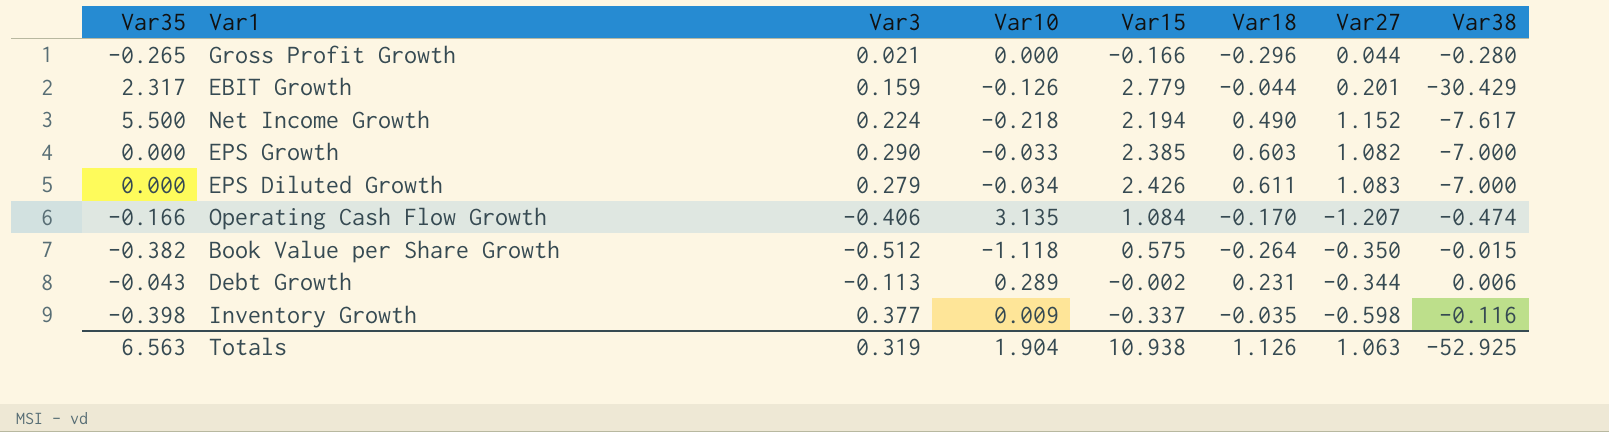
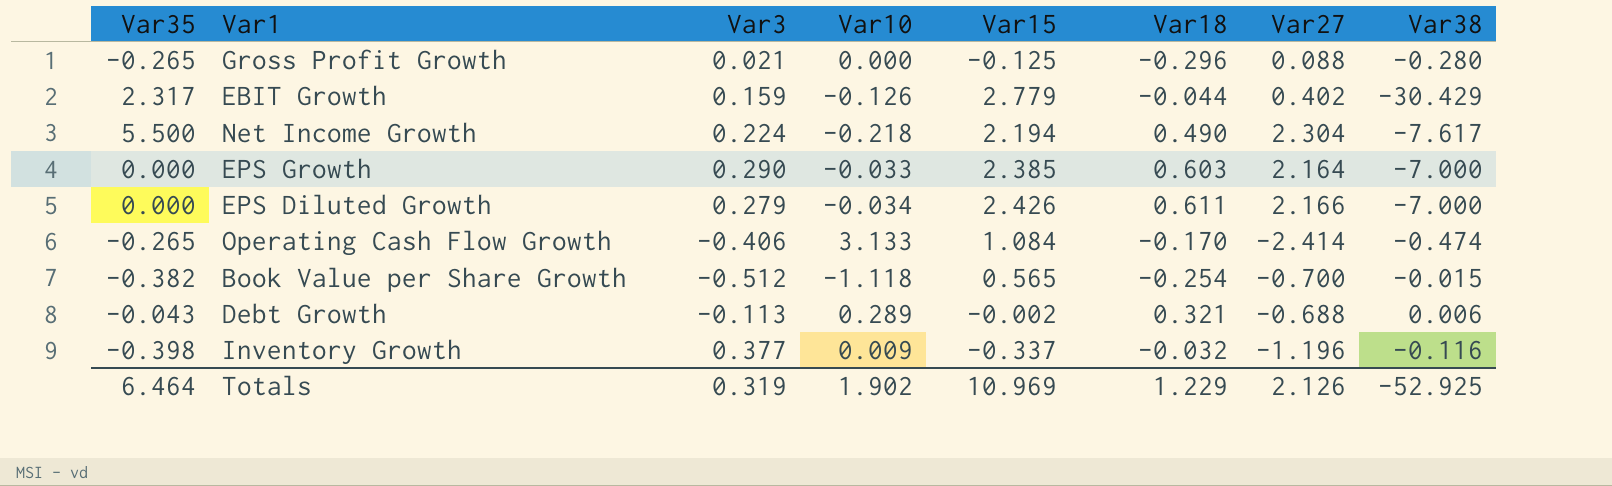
Gross Profit Growth | Var15: -0.166 -> -0.125
Gross Profit Growth | Var27: 0.044 -> 0.088
EBIT Growth | Var27: 0.201 -> 0.402
Net Income Growth | Var27: 1.152 -> 2.304
EPS Growth | Var27: 1.082 -> 2.164
EPS Diluted Growth | Var27: 1.083 -> 2.166
Operating Cash Flow Growth | Var35: -0.166 -> -0.265
Operating Cash Flow Growth | Var10: 3.135 -> 3.133
Operating Cash Flow Growth | Var27: -1.207 -> -2.414
Book Value per Share Growth | Var15: 0.575 -> 0.565
Book Value per Share Growth | Var18: -0.264 -> -0.254
Book Value per Share Growth | Var27: -0.350 -> -0.700
Debt Growth | Var18: 0.231 -> 0.321
Debt Growth | Var27: -0.344 -> -0.688
Inventory Growth | Var18: -0.035 -> -0.032
Inventory Growth | Var27: -0.598 -> -1.196
Totals | Var35: 6.563 -> 6.464
Totals | Var10: 1.904 -> 1.902
Totals | Var15: 10.938 -> 10.969
Totals | Var18: 1.126 -> 1.229
Totals | Var27: 1.063 -> 2.126

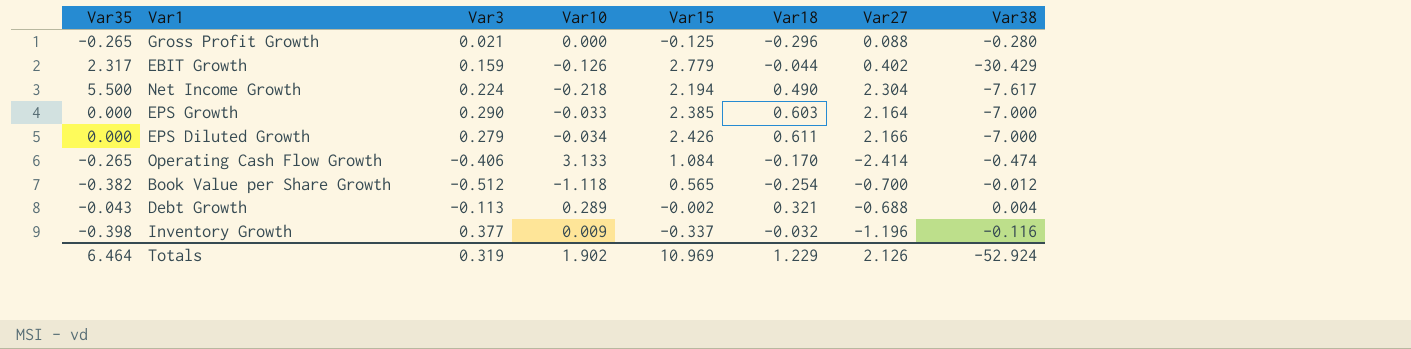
Book Value per Share Growth | Var38: -0.015 -> -0.012
Debt Growth | Var38: 0.006 -> 0.004
Totals | Var38: -52.925 -> -52.924

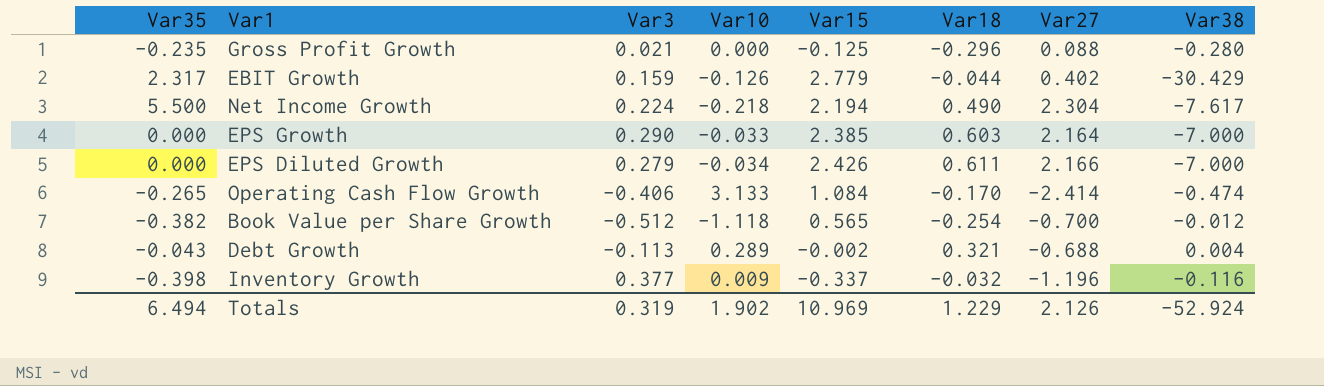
Gross Profit Growth | Var35: -0.265 -> -0.235
Totals | Var35: 6.464 -> 6.494

